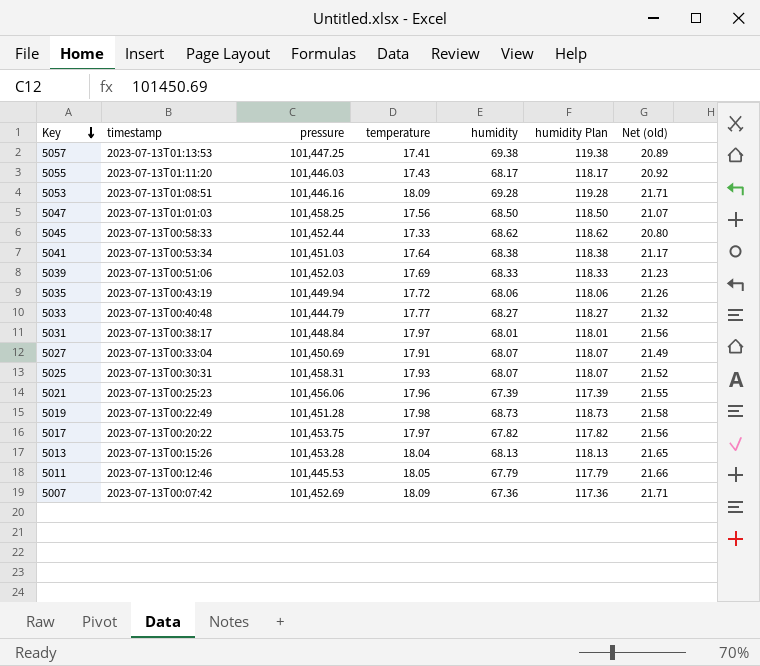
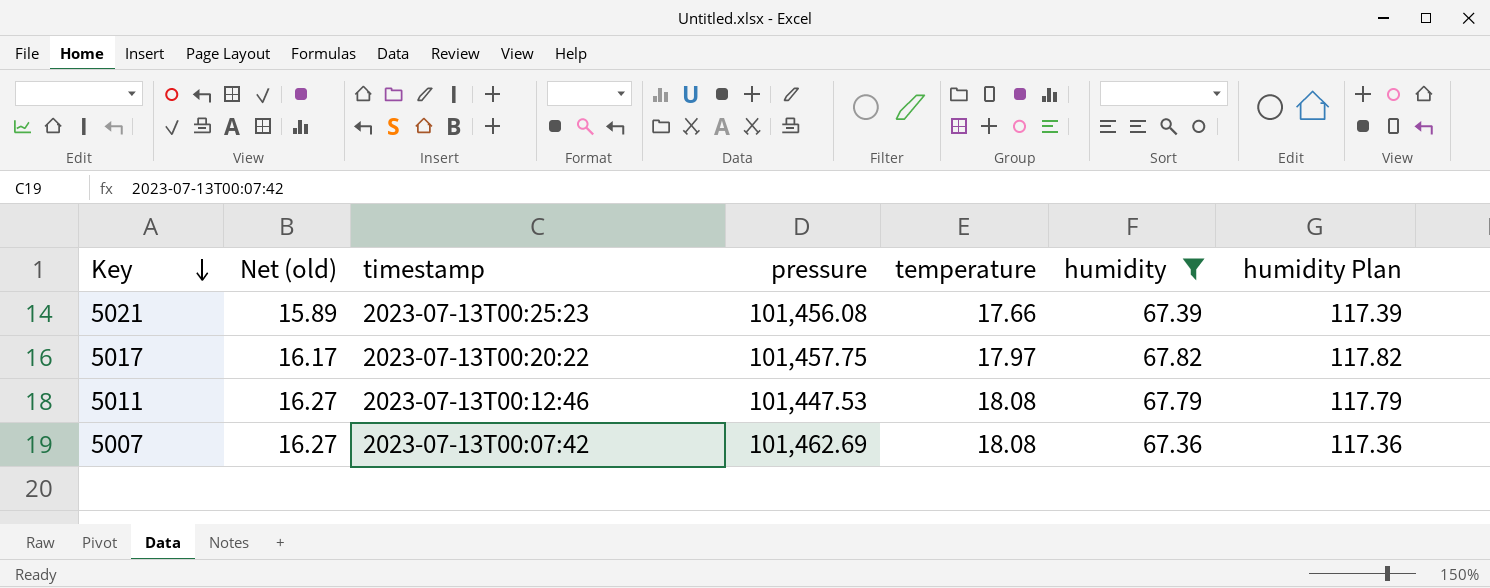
filter: none -> humidity <= 67.82
column Net (old) | formula: [temperature] * 1.2 -> [temperature] * 0.9
column Net (old) | position: 7 -> 2
5021 | pressure: 101,456.06 -> 101,456.08
5021 | temperature: 17.96 -> 17.66
5017 | pressure: 101,453.75 -> 101,457.75
5011 | pressure: 101,445.53 -> 101,447.53
5011 | temperature: 18.05 -> 18.08
5007 | pressure: 101,452.69 -> 101,462.69
5007 | temperature: 18.09 -> 18.08

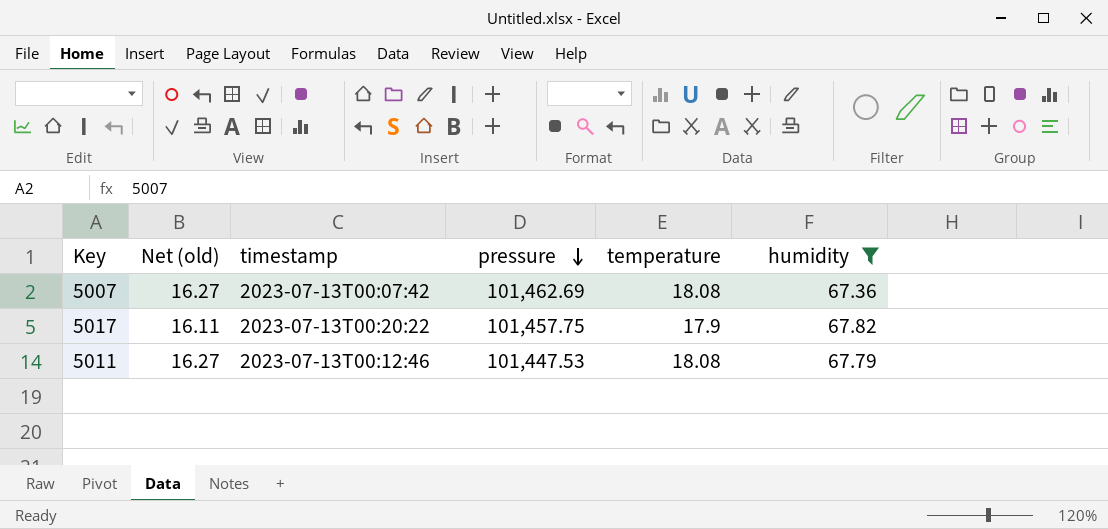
row order: Key descending -> pressure descending
column humidity Plan | formula: [humidity] + 50 -> none
row 5021: 15.89 | 2023-07-13T00:25:23 | 101,456.08 | 17.66 | 67.39 | 117.39 -> none
5017 | Net (old): 16.17 -> 16.11
5017 | temperature: 17.97 -> 17.9

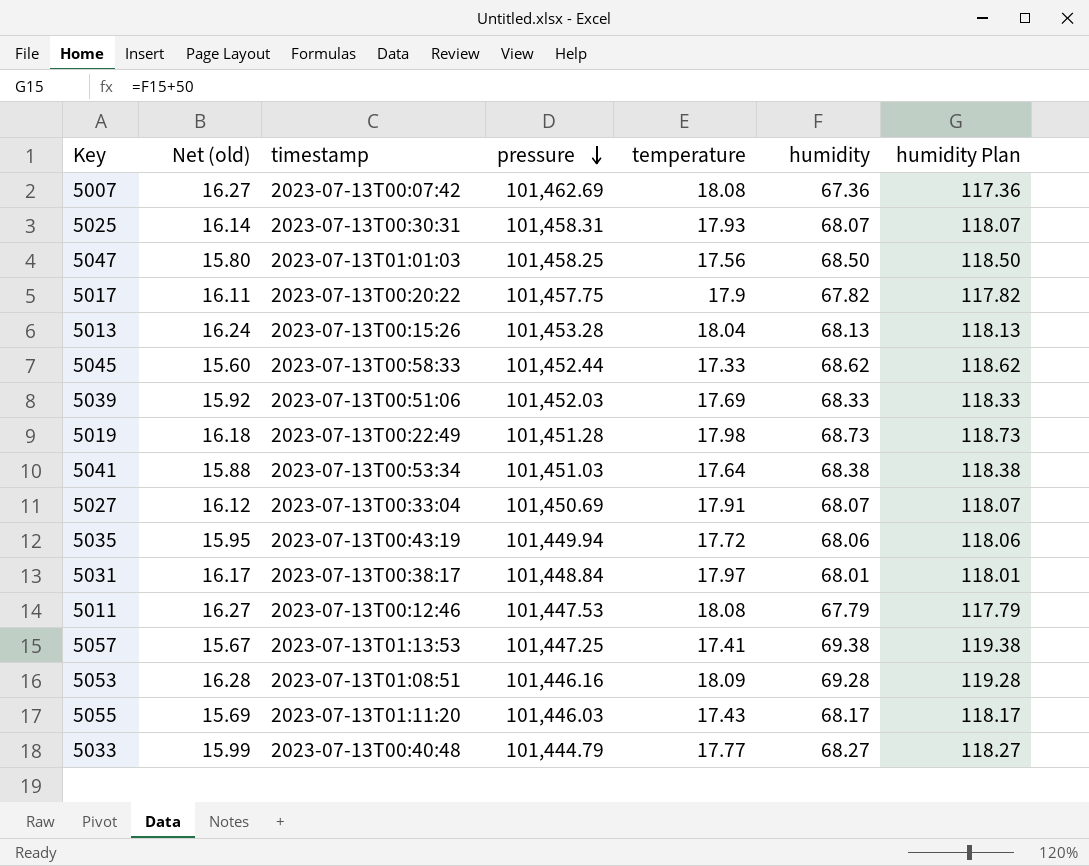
filter: humidity <= 67.82 -> none
column humidity Plan | formula: none -> [humidity] + 50

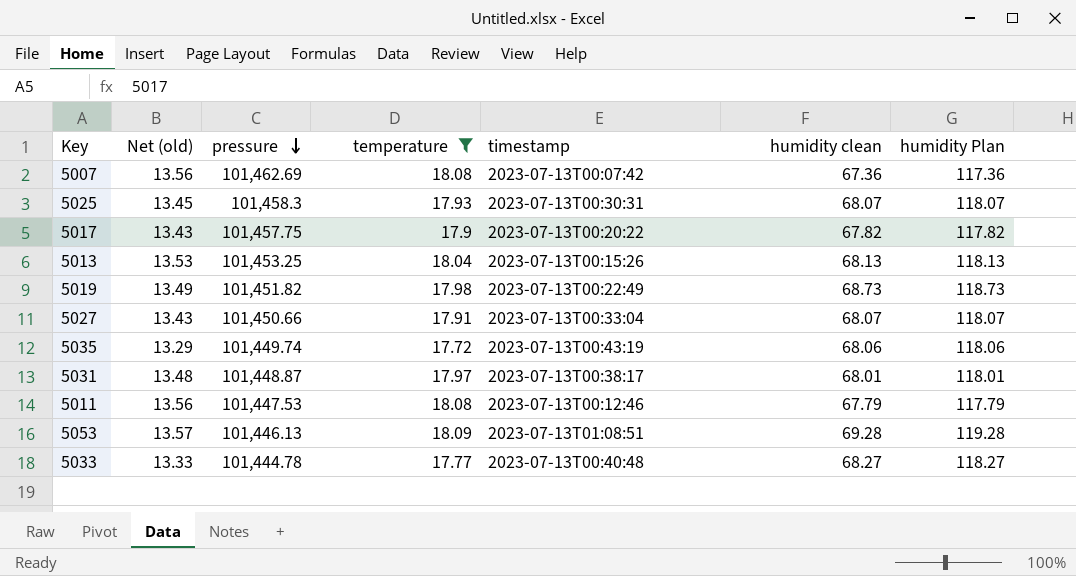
filter: none -> temperature >= 17.72
column Net (old) | formula: [temperature] * 0.9 -> [temperature] * 0.75
column timestamp | position: 3 -> 5
column name: humidity -> humidity clean
5025 | pressure: 101,458.31 -> 101,458.3
5013 | pressure: 101,453.28 -> 101,453.25
5019 | pressure: 101,451.28 -> 101,451.82
5027 | pressure: 101,450.69 -> 101,450.66
5035 | pressure: 101,449.94 -> 101,449.74
5031 | pressure: 101,448.84 -> 101,448.87
5053 | pressure: 101,446.16 -> 101,446.13
5033 | pressure: 101,444.79 -> 101,444.78

